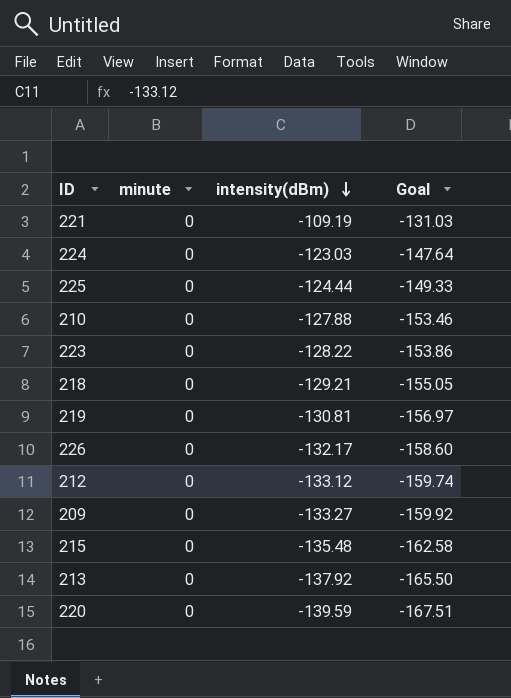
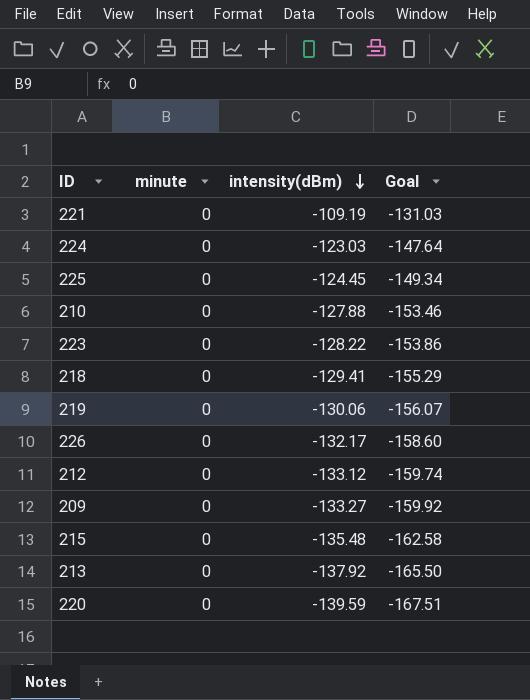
225 | intensity(dBm): -124.44 -> -124.45
225 | Goal: -149.33 -> -149.34
218 | intensity(dBm): -129.21 -> -129.41
218 | Goal: -155.05 -> -155.29
219 | intensity(dBm): -130.81 -> -130.06
219 | Goal: -156.97 -> -156.07

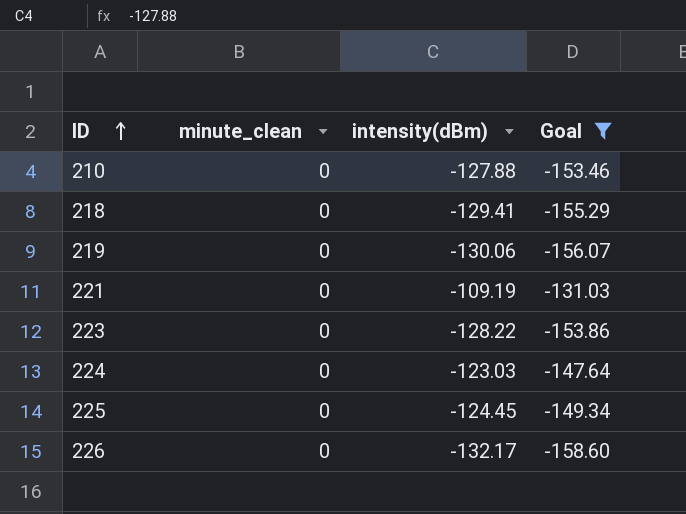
filter: none -> Goal >= -158.60
row order: intensity(dBm) descending -> ID ascending
column name: minute -> minute_clean

